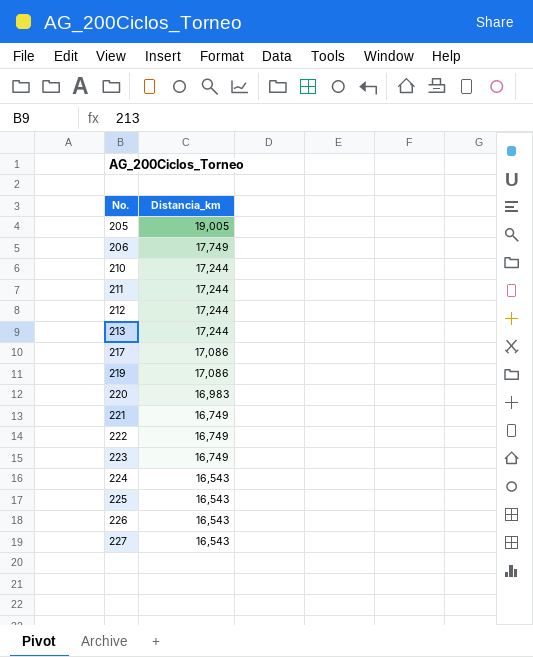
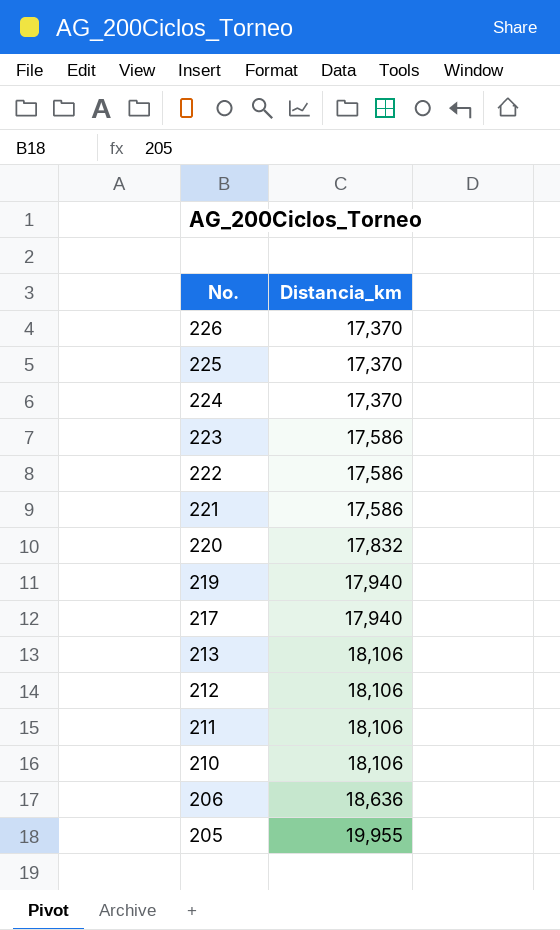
row order: No. ascending -> No. descending
row 227: 16,543 -> none
226 | Distancia_km: 16,543 -> 17,370
225 | Distancia_km: 16,543 -> 17,370
224 | Distancia_km: 16,543 -> 17,370
223 | Distancia_km: 16,749 -> 17,586
222 | Distancia_km: 16,749 -> 17,586
221 | Distancia_km: 16,749 -> 17,586
220 | Distancia_km: 16,983 -> 17,832
219 | Distancia_km: 17,086 -> 17,940
217 | Distancia_km: 17,086 -> 17,940
213 | Distancia_km: 17,244 -> 18,106
212 | Distancia_km: 17,244 -> 18,106
211 | Distancia_km: 17,244 -> 18,106
210 | Distancia_km: 17,244 -> 18,106
206 | Distancia_km: 17,749 -> 18,636
205 | Distancia_km: 19,005 -> 19,955

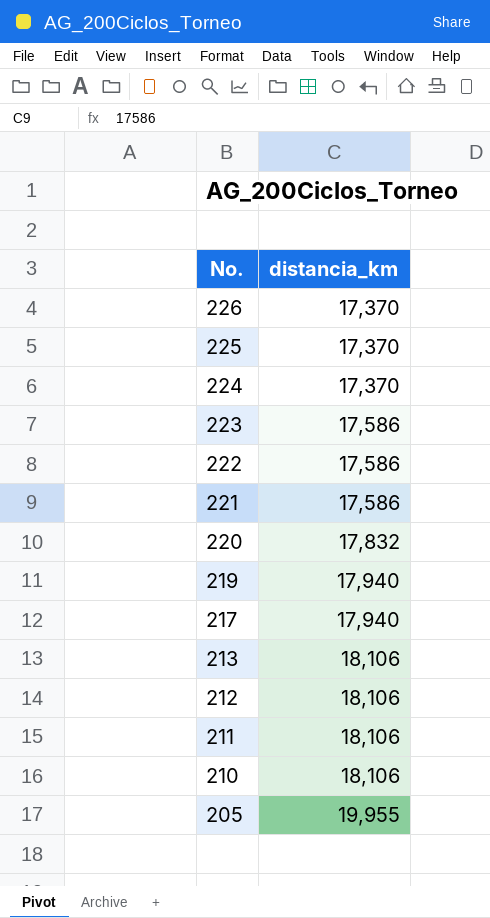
column name: Distancia_km -> distancia_km
row 206: 18,636 -> none

